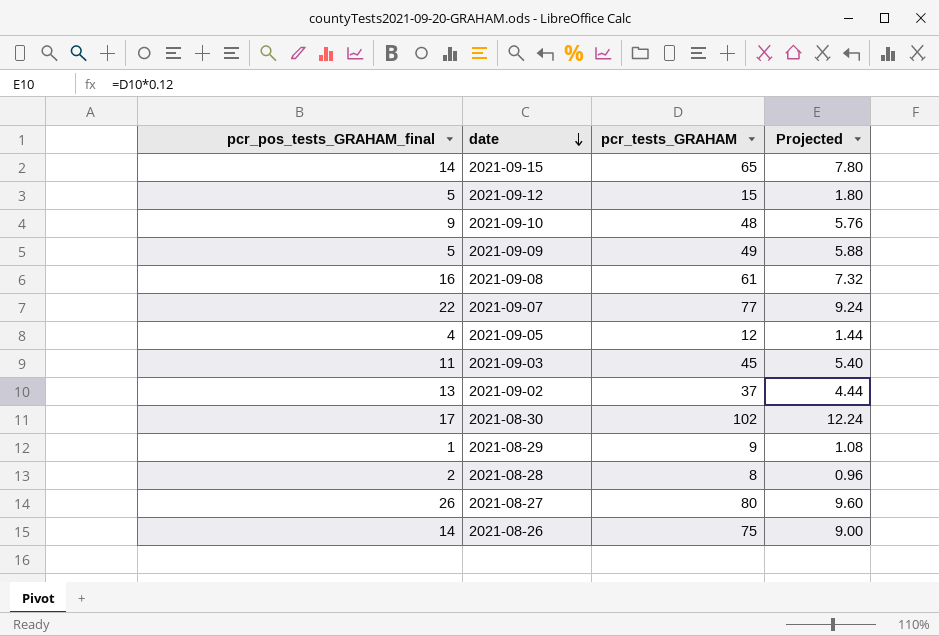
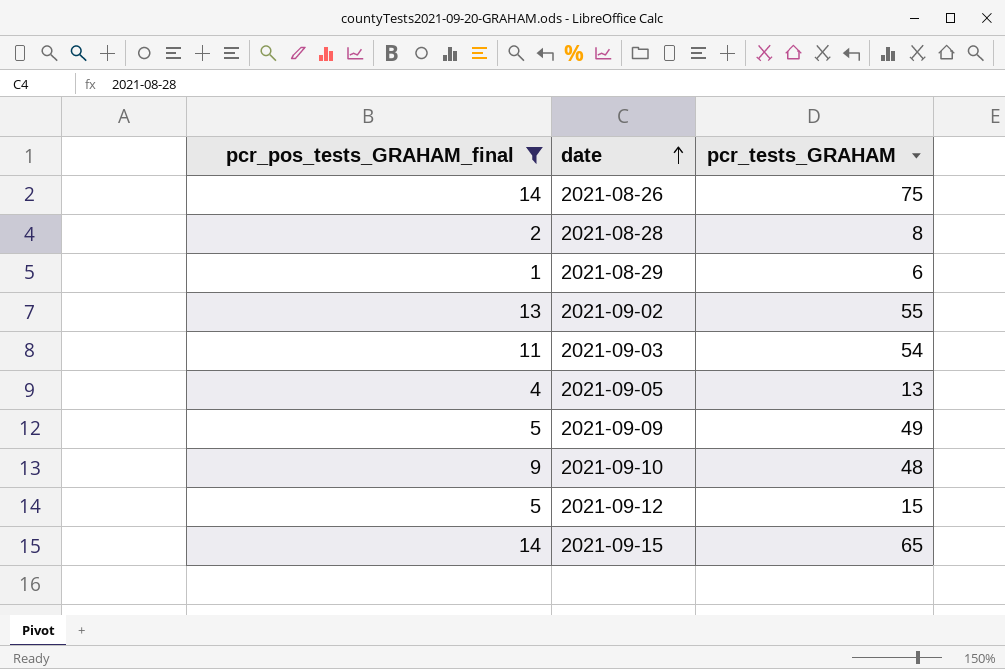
filter: none -> pcr_pos_tests_GRAHAM_final <= 14
row order: date descending -> date ascending
column Projected | formula: [pcr_tests_GRAHAM] * 0.12 -> none
2021-08-29 | pcr_tests_GRAHAM: 9 -> 6
2021-09-02 | pcr_tests_GRAHAM: 37 -> 55
2021-09-03 | pcr_tests_GRAHAM: 45 -> 54
2021-09-05 | pcr_tests_GRAHAM: 12 -> 13

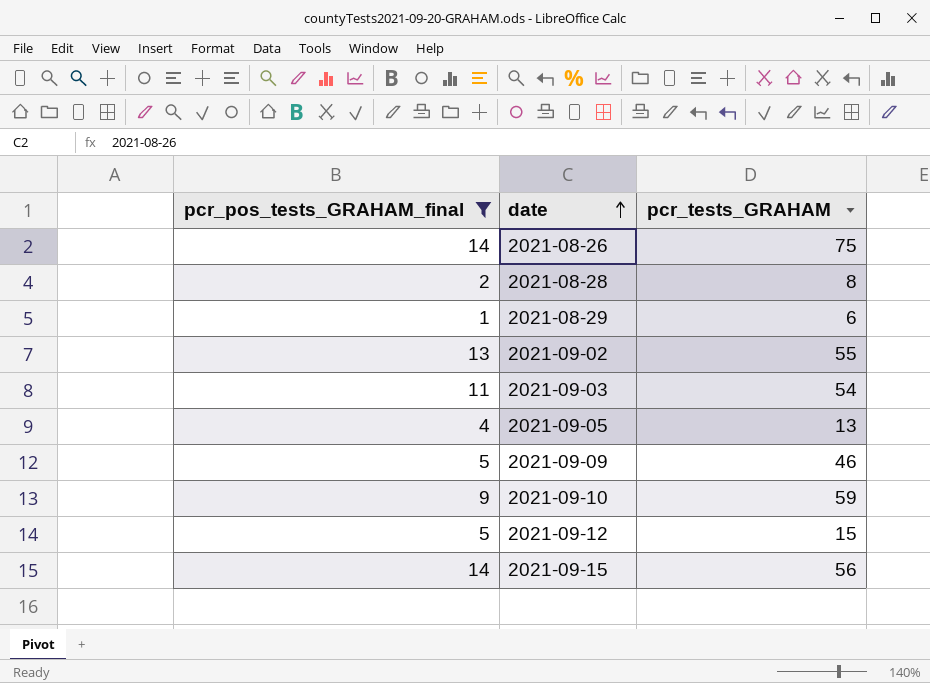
2021-09-09 | pcr_tests_GRAHAM: 49 -> 46
2021-09-10 | pcr_tests_GRAHAM: 48 -> 59
2021-09-15 | pcr_tests_GRAHAM: 65 -> 56

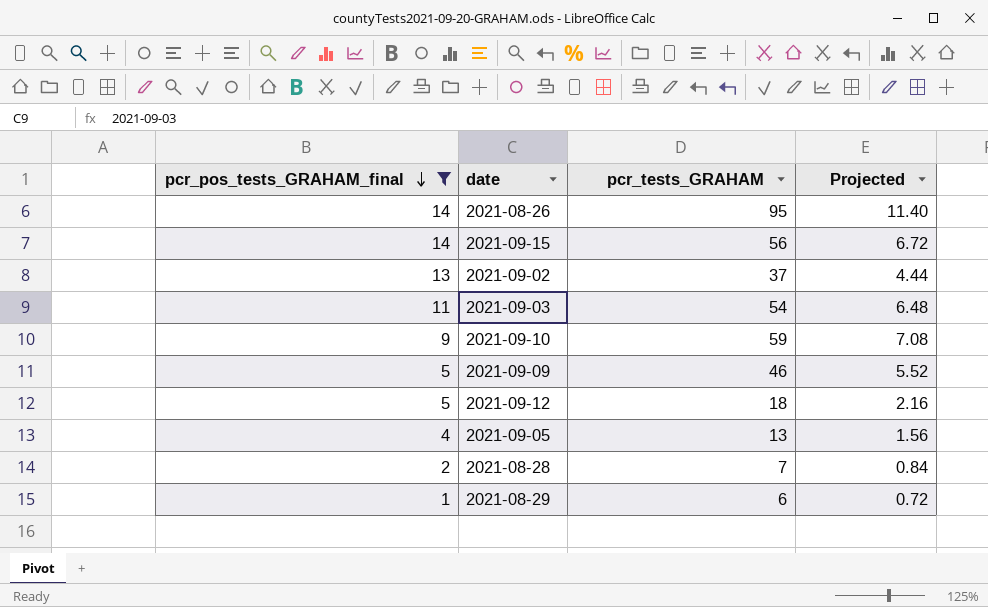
row order: date ascending -> pcr_pos_tests_GRAHAM_final descending
column Projected | formula: none -> [pcr_tests_GRAHAM] * 0.12
2021-08-26 | pcr_tests_GRAHAM: 75 -> 95
2021-09-02 | pcr_tests_GRAHAM: 55 -> 37
2021-09-12 | pcr_tests_GRAHAM: 15 -> 18
2021-08-28 | pcr_tests_GRAHAM: 8 -> 7

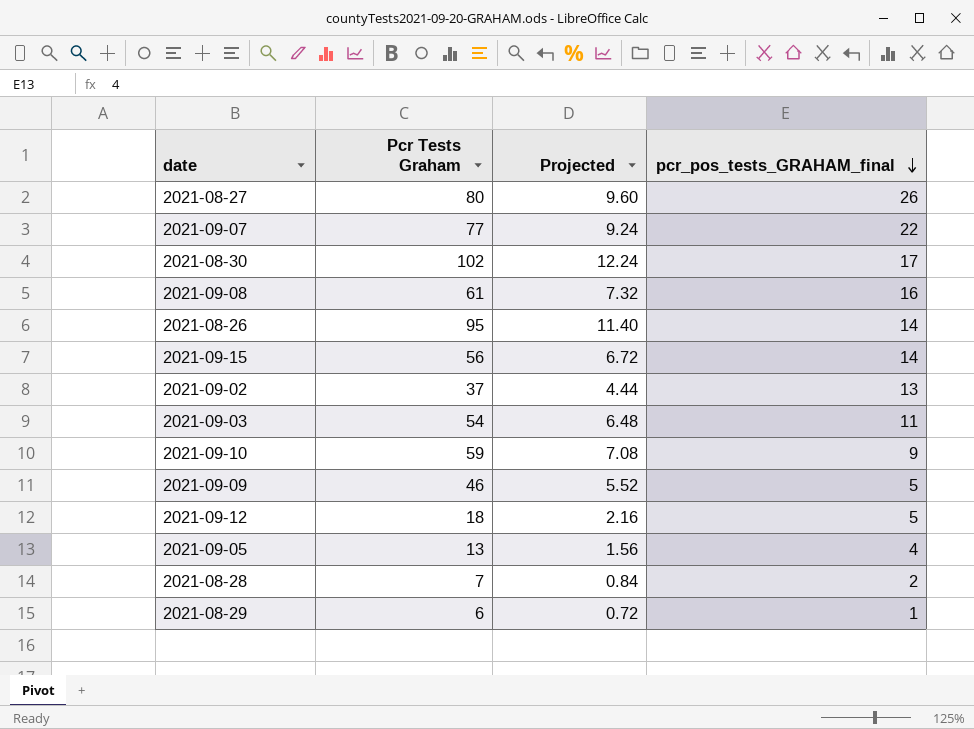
filter: pcr_pos_tests_GRAHAM_final <= 14 -> none
column name: pcr_tests_GRAHAM -> Pcr Tests Graham
column pcr_pos_tests_GRAHAM_final | position: 1 -> 4

